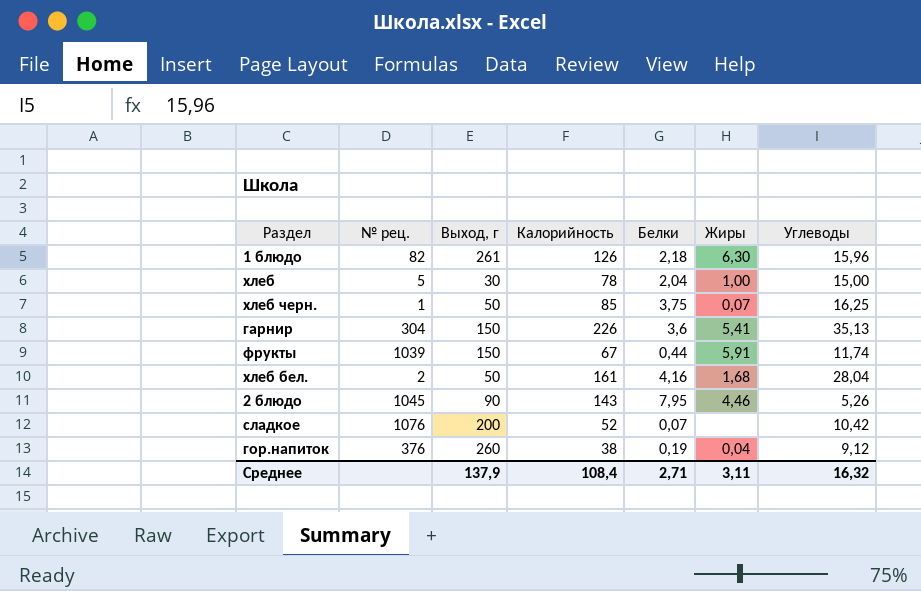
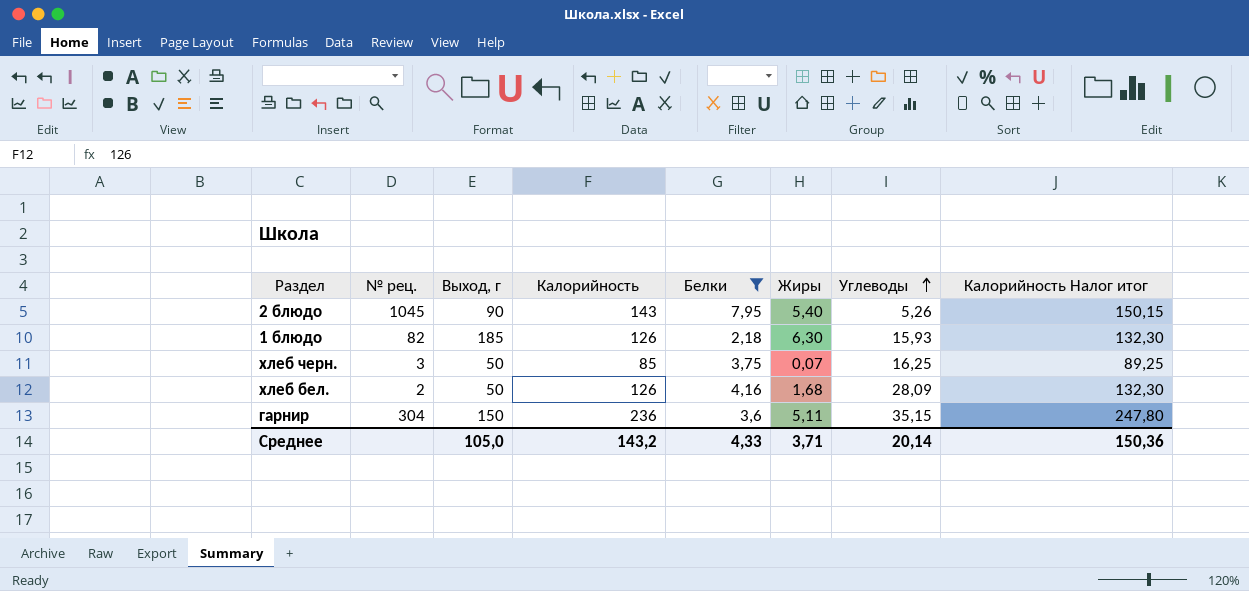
filter: none -> Белки >= 2,18
row order: none -> Углеводы ascending
column Калорийность Налог итог | formula: none -> [Калорийность] * 1,05
2 блюдо | Жиры: 4,46 -> 5,40
1 блюдо | Выход, г: 261 -> 185
1 блюдо | Углеводы: 15,96 -> 15,93
хлеб черн. | № рец.: 1 -> 3
хлеб бел. | Калорийность: 161 -> 126
хлеб бел. | Углеводы: 28,04 -> 28,09
гарнир | Калорийность: 226 -> 236
гарнир | Жиры: 5,41 -> 5,11
гарнир | Углеводы: 35,13 -> 35,15
Среднее | Выход, г: 137,9 -> 105,0
Среднее | Калорийность: 108,4 -> 143,2
Среднее | Белки: 2,71 -> 4,33
Среднее | Жиры: 3,11 -> 3,71
Среднее | Углеводы: 16,32 -> 20,14

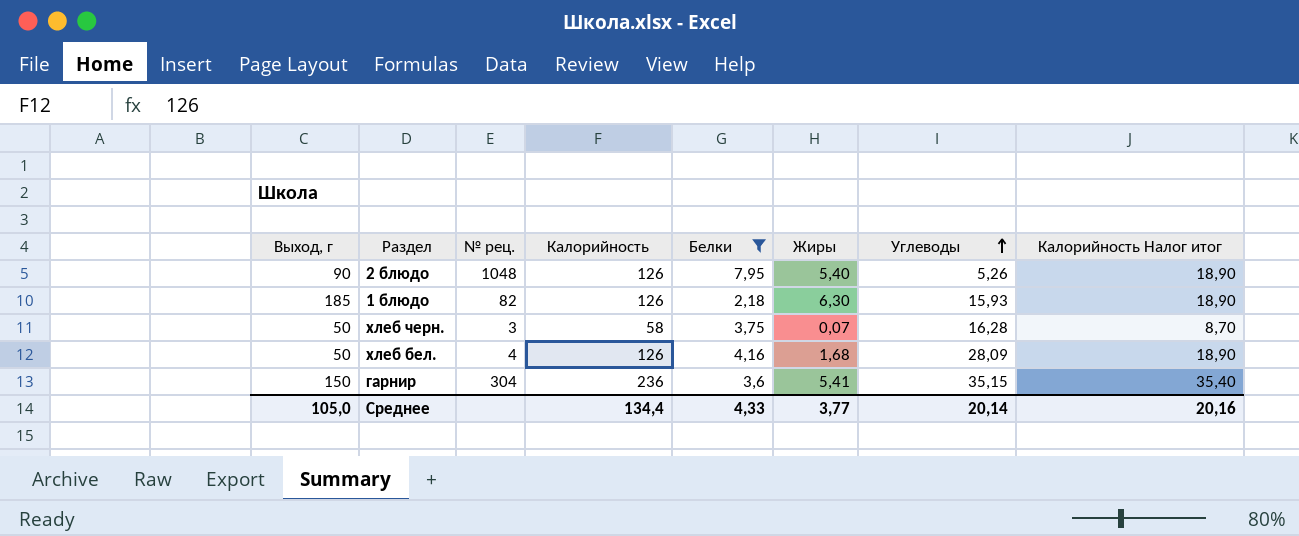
column Выход, г | position: 3 -> 1
column Калорийность Налог итог | formula: [Калорийность] * 1,05 -> [Калорийность] * 0,15
2 блюдо | № рец.: 1045 -> 1048
2 блюдо | Калорийность: 143 -> 126
хлеб черн. | Калорийность: 85 -> 58
хлеб черн. | Углеводы: 16,25 -> 16,28
хлеб бел. | № рец.: 2 -> 4
гарнир | Жиры: 5,11 -> 5,41
Среднее | Калорийность: 143,2 -> 134,4
Среднее | Жиры: 3,71 -> 3,77
Среднее | Калорийность Налог итог: 150,36 -> 20,16

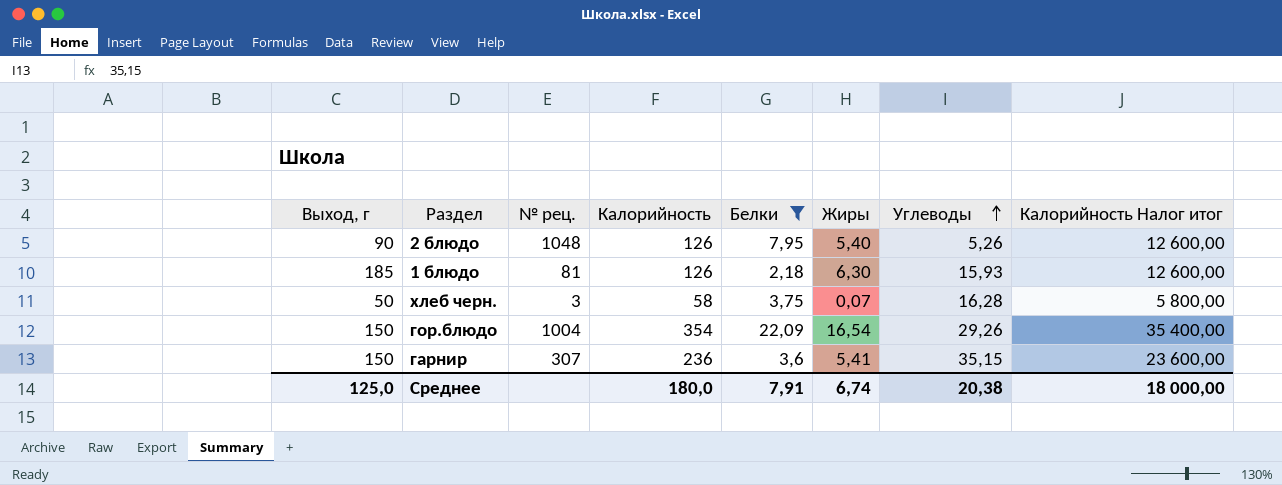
column Калорийность Налог итог | formula: [Калорийность] * 0,15 -> [Калорийность] * 100
row хлеб бел.: 50 | 4 | 126 | 4,16 | 1,68 | 28,09 | 18,90 -> none
1 блюдо | № рец.: 82 -> 81
row гор.блюдо: none -> 150 | 1004 | 354 | 22,09 | 16,54 | 29,26 | 35 400,00
гарнир | № рец.: 304 -> 307
Среднее | Выход, г: 105,0 -> 125,0
Среднее | Калорийность: 134,4 -> 180,0
Среднее | Белки: 4,33 -> 7,91
Среднее | Жиры: 3,77 -> 6,74
Среднее | Углеводы: 20,14 -> 20,38
Среднее | Калорийность Налог итог: 20,16 -> 18 000,00

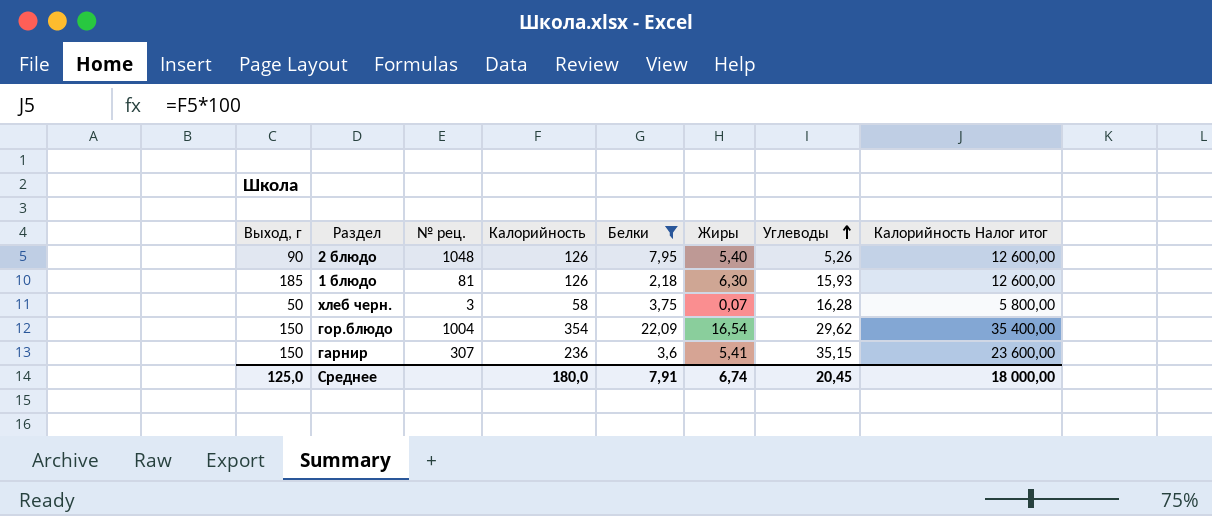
гор.блюдо | Углеводы: 29,26 -> 29,62
Среднее | Углеводы: 20,38 -> 20,45

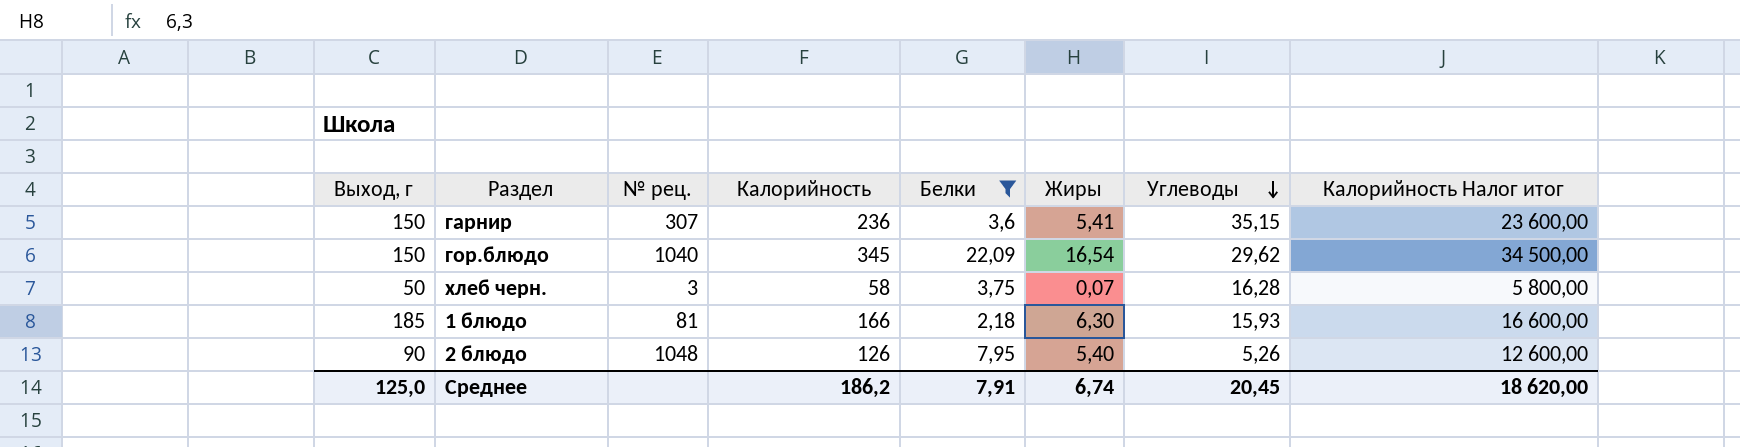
row order: Углеводы ascending -> Углеводы descending
гор.блюдо | № рец.: 1004 -> 1040
гор.блюдо | Калорийность: 354 -> 345
гор.блюдо | Калорийность Налог итог: 35 400,00 -> 34 500,00
1 блюдо | Калорийность: 126 -> 166
1 блюдо | Калорийность Налог итог: 12 600,00 -> 16 600,00
Среднее | Калорийность: 180,0 -> 186,2
Среднее | Калорийность Налог итог: 18 000,00 -> 18 620,00

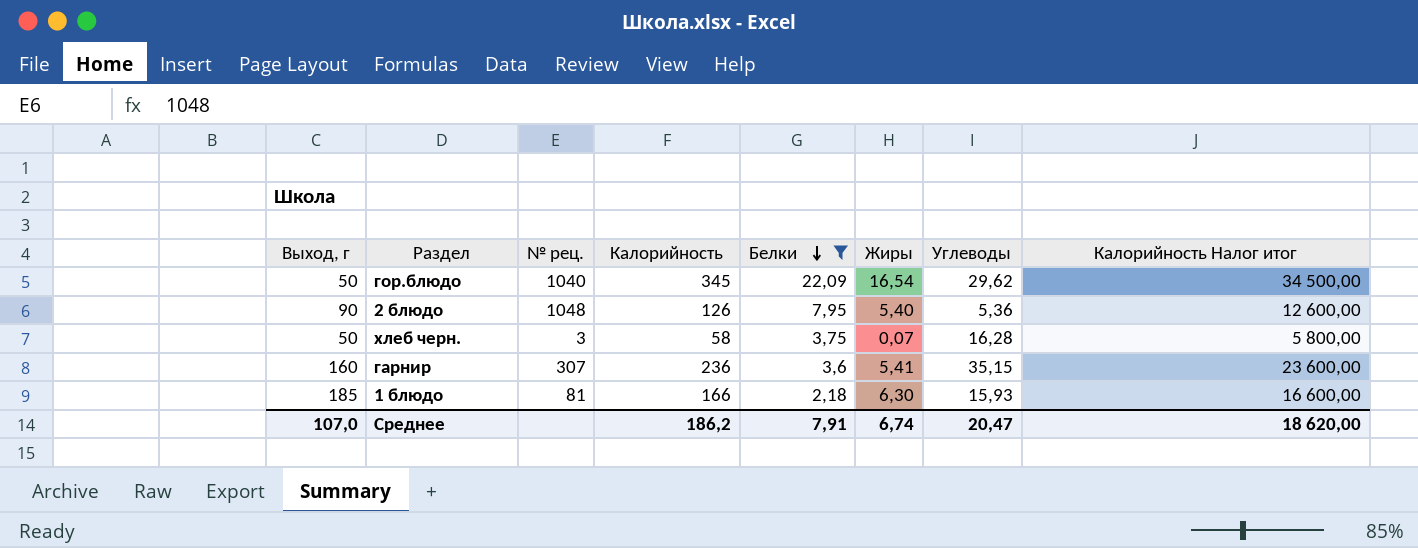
row order: Углеводы descending -> Белки descending
гор.блюдо | Выход, г: 150 -> 50
2 блюдо | Углеводы: 5,26 -> 5,36
гарнир | Выход, г: 150 -> 160
Среднее | Выход, г: 125,0 -> 107,0
Среднее | Углеводы: 20,45 -> 20,47

